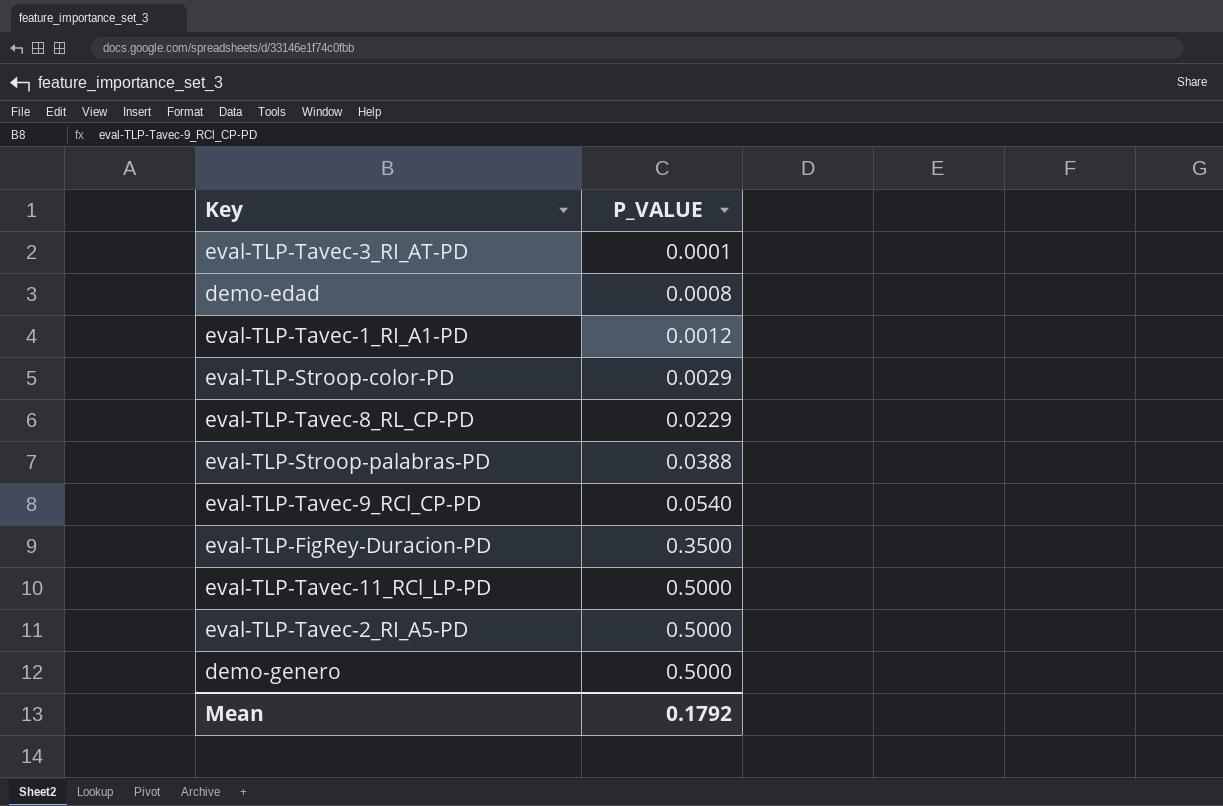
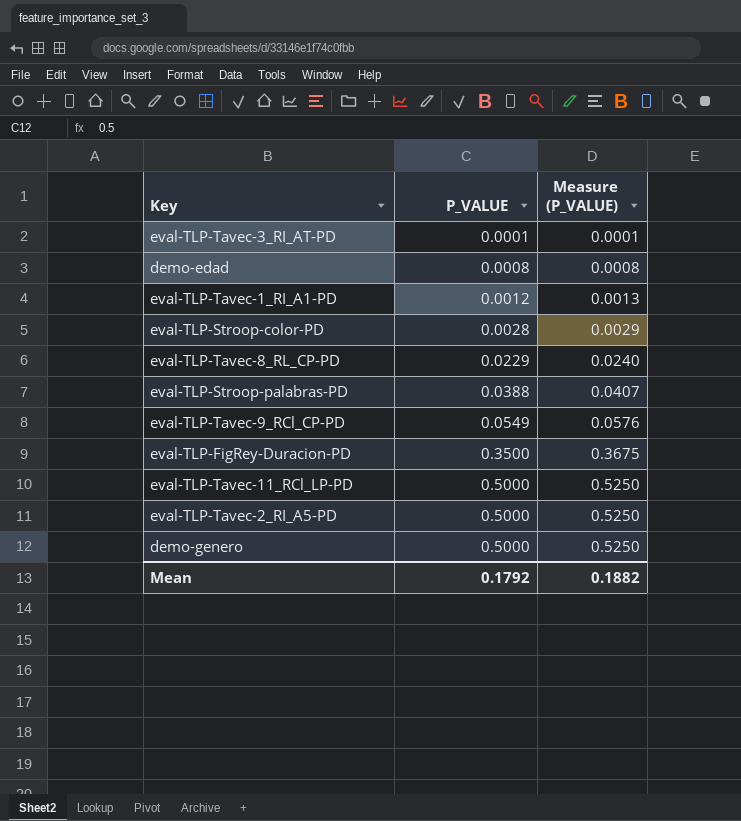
column Measure (P_VALUE) | formula: none -> [P_VALUE] * 1.05
eval-TLP-Stroop-color-PD | P_VALUE: 0.0029 -> 0.0028
eval-TLP-Tavec-9_RCl_CP-PD | P_VALUE: 0.0540 -> 0.0549

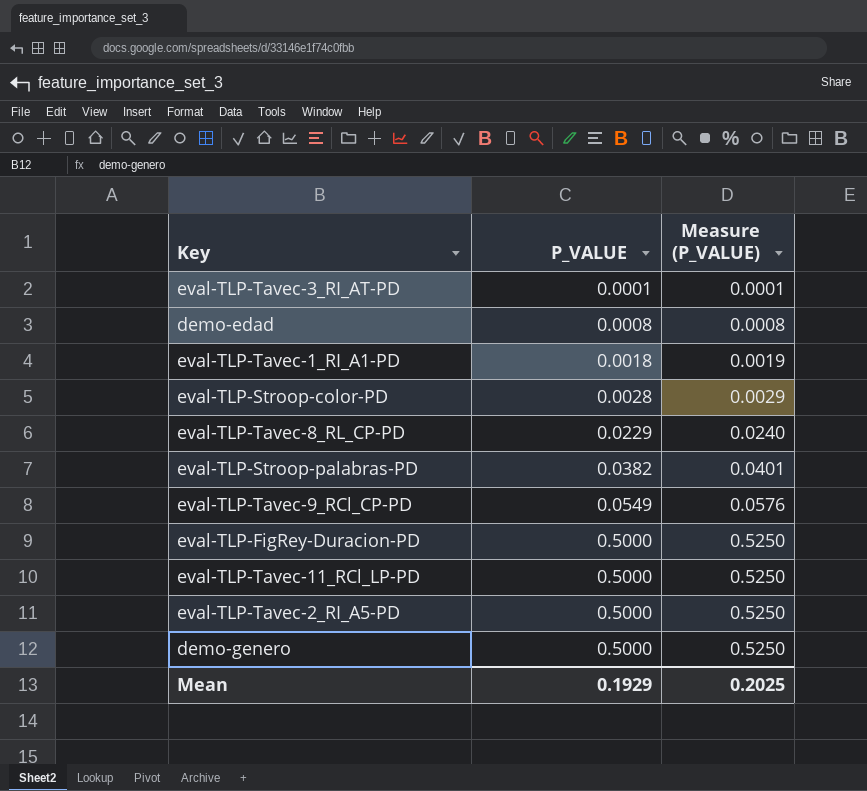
eval-TLP-Tavec-1_RI_A1-PD | P_VALUE: 0.0012 -> 0.0018
eval-TLP-Tavec-1_RI_A1-PD | Measure (P_VALUE): 0.0013 -> 0.0019
eval-TLP-Stroop-palabras-PD | P_VALUE: 0.0388 -> 0.0382
eval-TLP-Stroop-palabras-PD | Measure (P_VALUE): 0.0407 -> 0.0401
eval-TLP-FigRey-Duracion-PD | P_VALUE: 0.3500 -> 0.5000
eval-TLP-FigRey-Duracion-PD | Measure (P_VALUE): 0.3675 -> 0.5250
Mean | P_VALUE: 0.1792 -> 0.1929
Mean | Measure (P_VALUE): 0.1882 -> 0.2025

